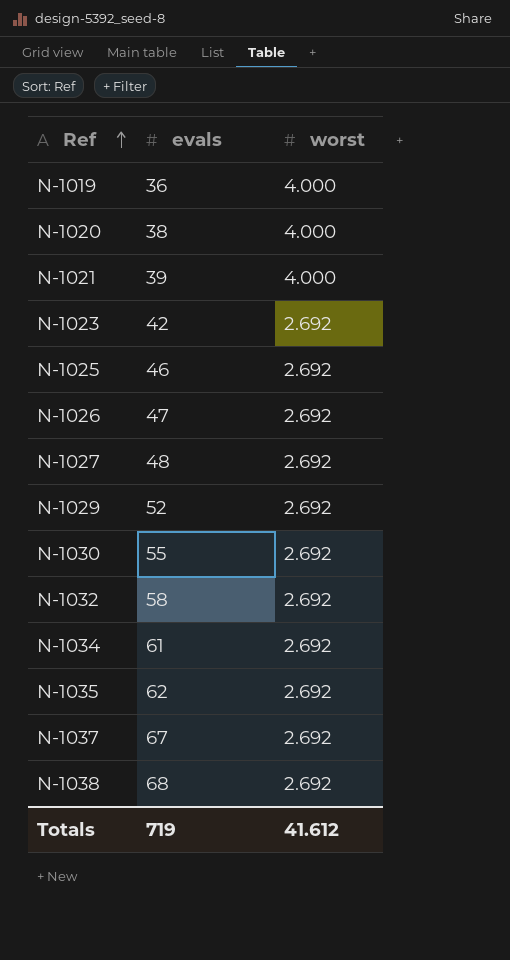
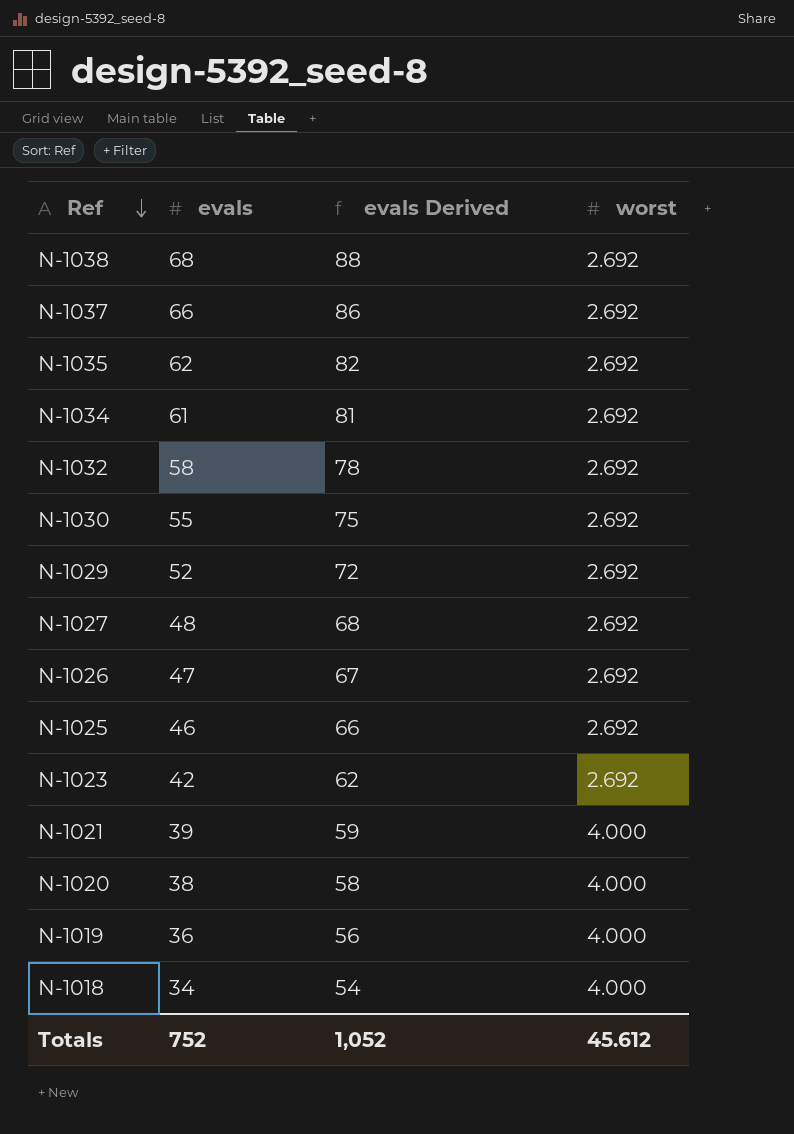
row order: Ref ascending -> Ref descending
column evals Derived | formula: none -> [evals] + 20
N-1037 | evals: 67 -> 66
row N-1018: none -> 34 | 54 | 4.000
Totals | evals: 719 -> 752
Totals | worst: 41.612 -> 45.612

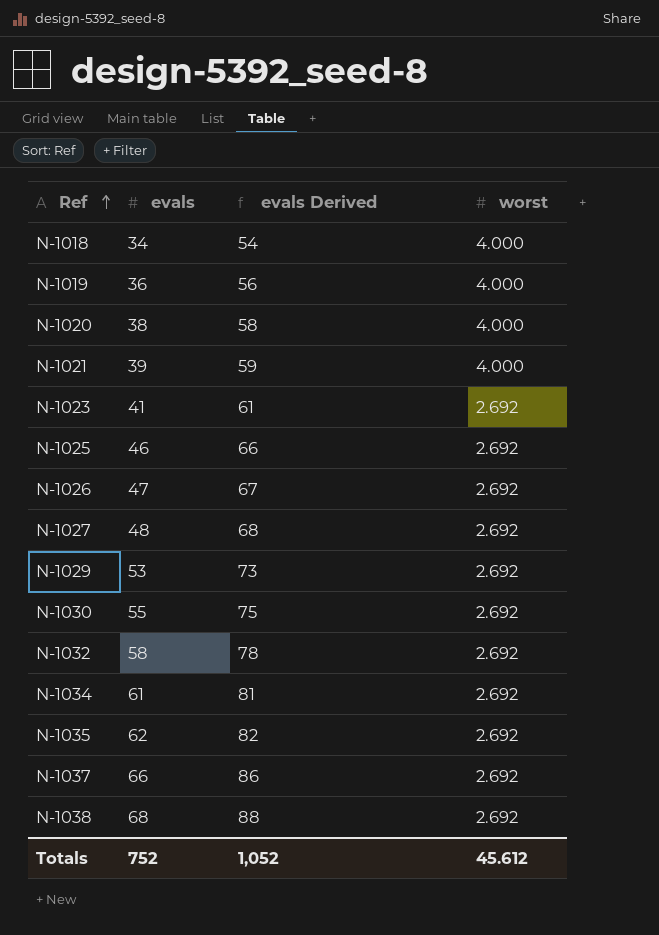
row order: Ref descending -> Ref ascending
N-1023 | evals: 42 -> 41
N-1023 | evals Derived: 62 -> 61
N-1029 | evals: 52 -> 53
N-1029 | evals Derived: 72 -> 73

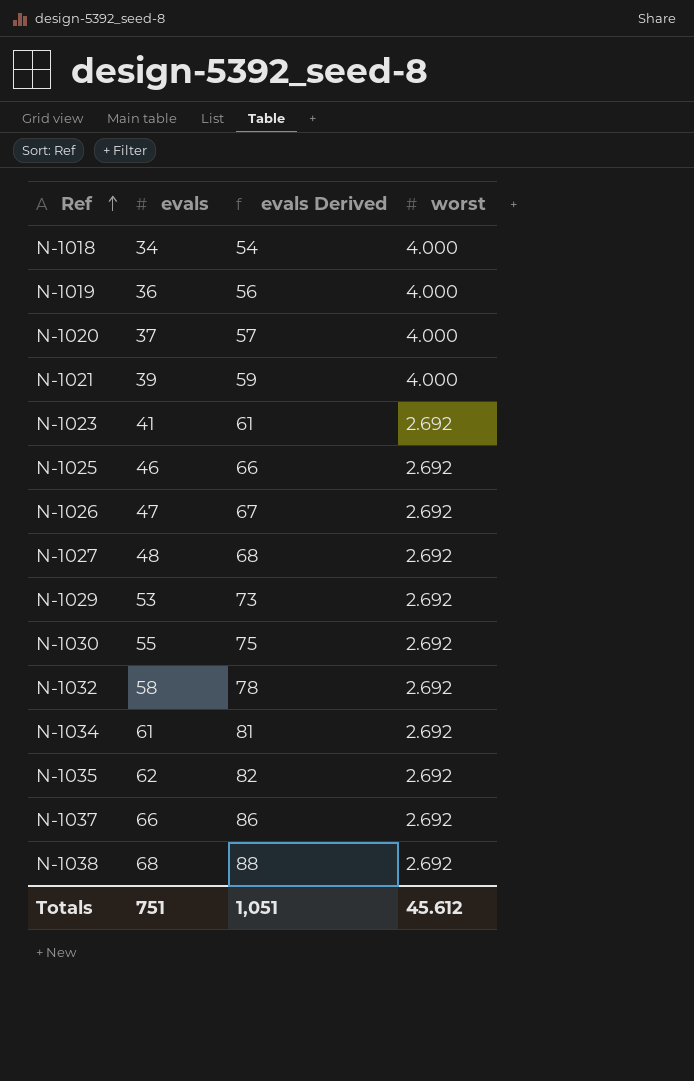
N-1020 | evals: 38 -> 37
N-1020 | evals Derived: 58 -> 57
Totals | evals: 752 -> 751
Totals | evals Derived: 1,052 -> 1,051

